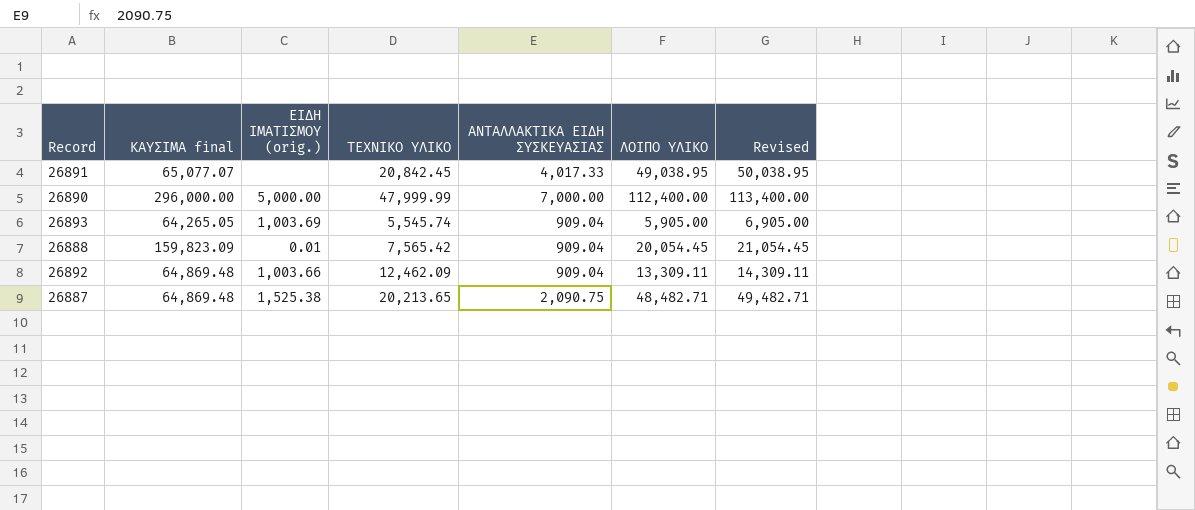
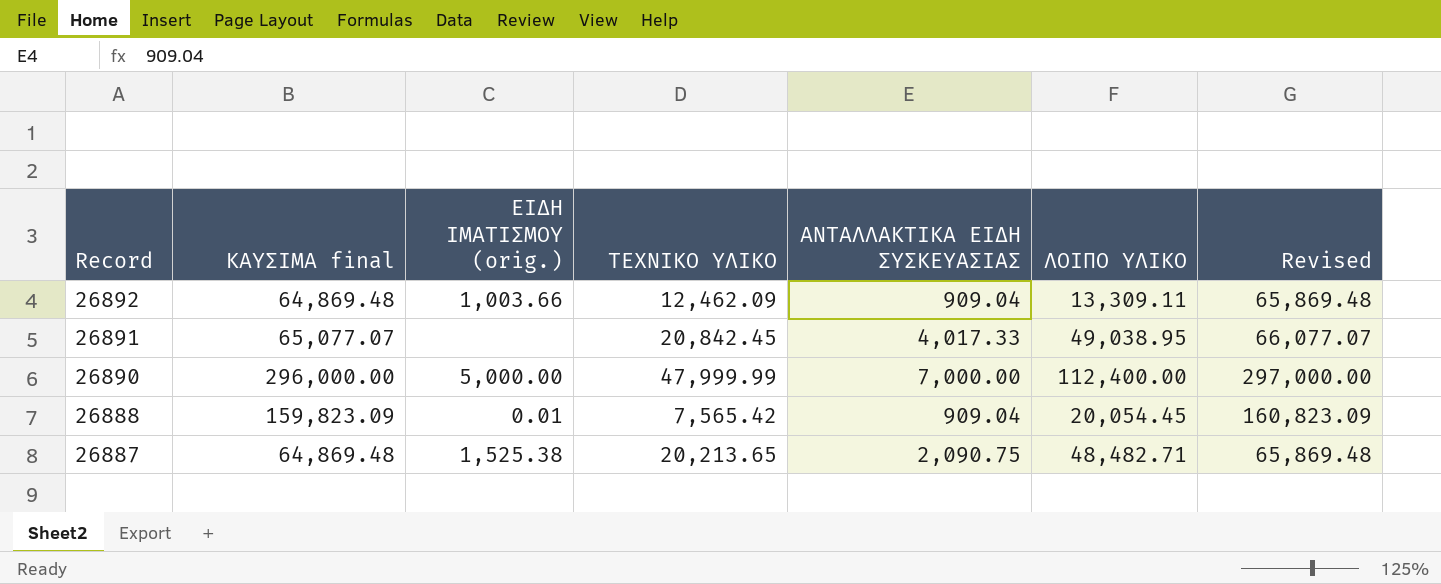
row order: none -> Record descending
column Revised | formula: [ΛΟΙΠΟ ΥΛΙΚΟ] + 1000 -> [ΚΑΥΣΙΜΑ final] + 1000
row 26893: 64,265.05 | 1,003.69 | 5,545.74 | 909.04 | 5,905.00 | 6,905.00 -> none

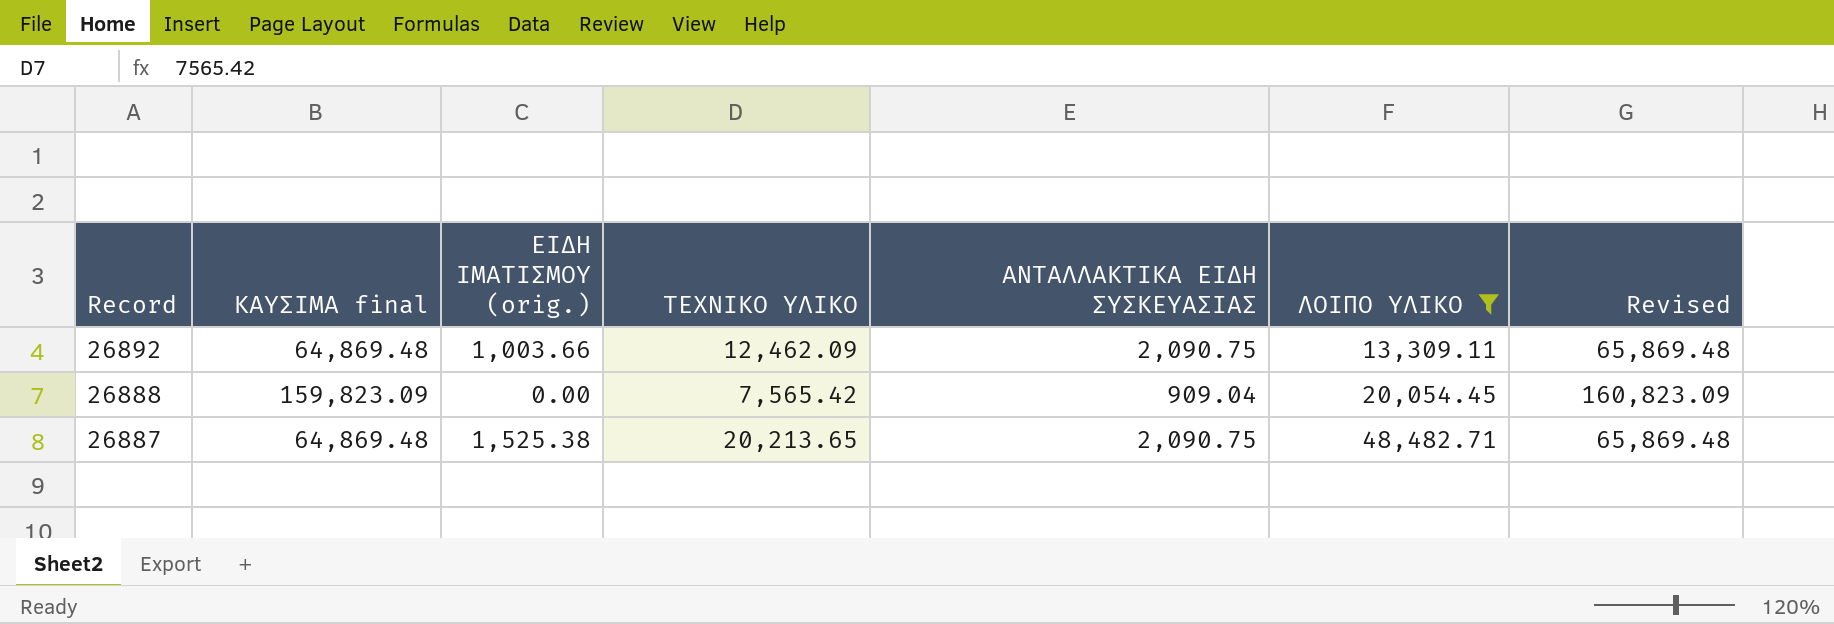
filter: none -> ΛΟΙΠΟ ΥΛΙΚΟ <= 48,482.71
26892 | ΑΝΤΑΛΛΑΚΤΙΚΑ ΕΙΔΗ ΣΥΣΚΕΥΑΣΙΑΣ: 909.04 -> 2,090.75
26888 | ΕΙΔΗ ΙΜΑΤΙΣΜΟΥ (orig.): 0.01 -> 0.00

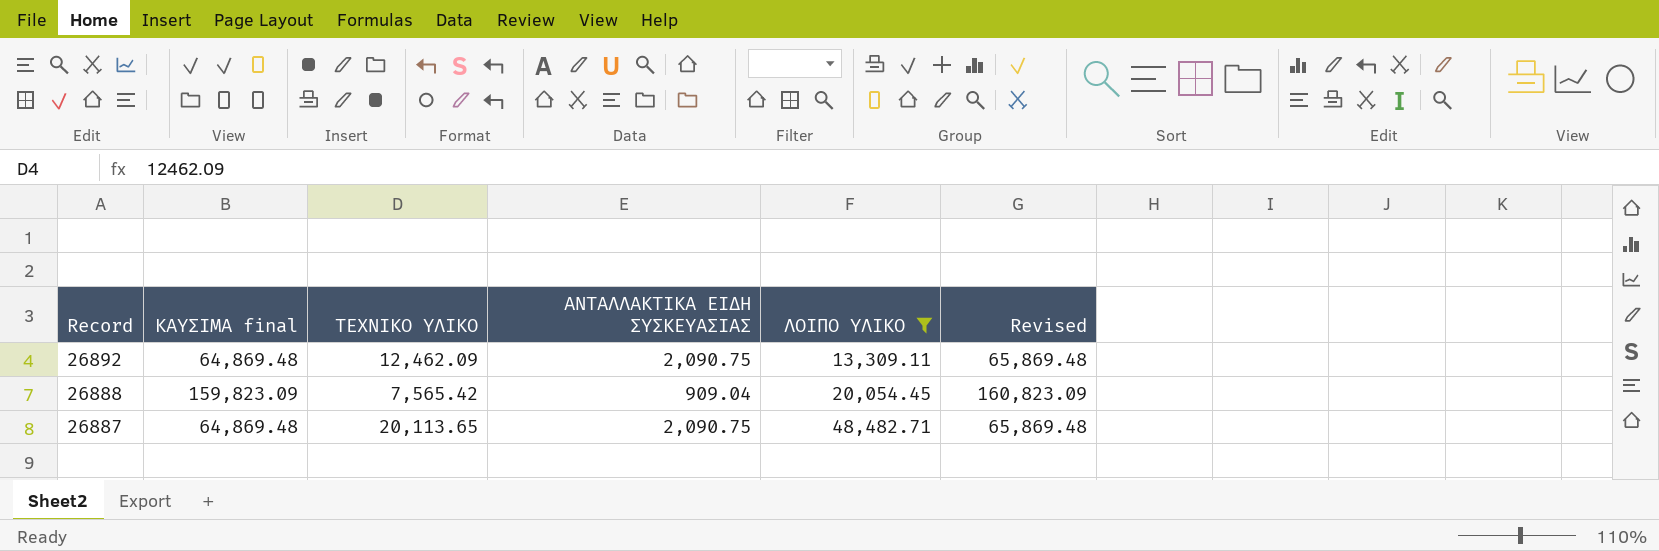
column ΕΙΔΗ ΙΜΑΤΙΣΜΟΥ (orig.) | position: 3 -> none
26887 | ΤΕΧΝΙΚΟ ΥΛΙΚΟ: 20,213.65 -> 20,113.65

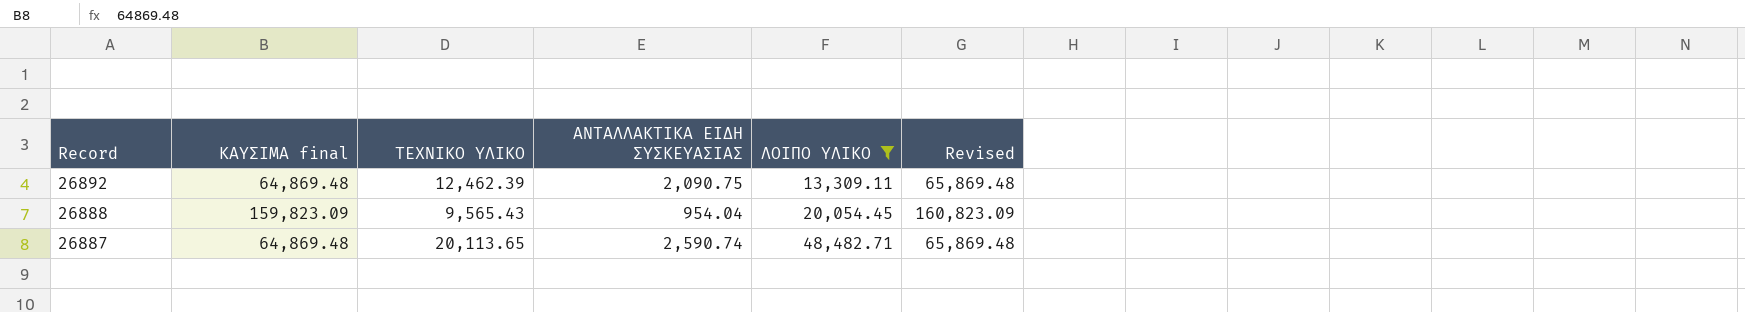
26892 | ΤΕΧΝΙΚΟ ΥΛΙΚΟ: 12,462.09 -> 12,462.39
26888 | ΤΕΧΝΙΚΟ ΥΛΙΚΟ: 7,565.42 -> 9,565.43
26888 | ΑΝΤΑΛΛΑΚΤΙΚΑ ΕΙΔΗ ΣΥΣΚΕΥΑΣΙΑΣ: 909.04 -> 954.04
26887 | ΑΝΤΑΛΛΑΚΤΙΚΑ ΕΙΔΗ ΣΥΣΚΕΥΑΣΙΑΣ: 2,090.75 -> 2,590.74

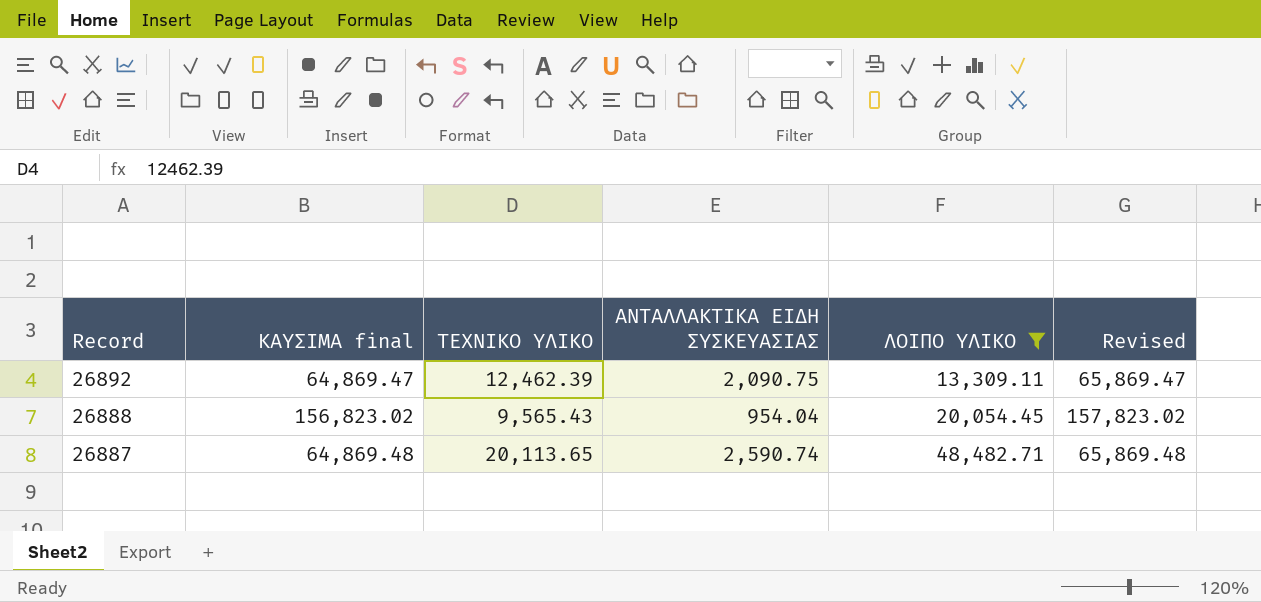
26892 | ΚΑΥΣΙΜΑ final: 64,869.48 -> 64,869.47
26892 | Revised: 65,869.48 -> 65,869.47
26888 | ΚΑΥΣΙΜΑ final: 159,823.09 -> 156,823.02
26888 | Revised: 160,823.09 -> 157,823.02

